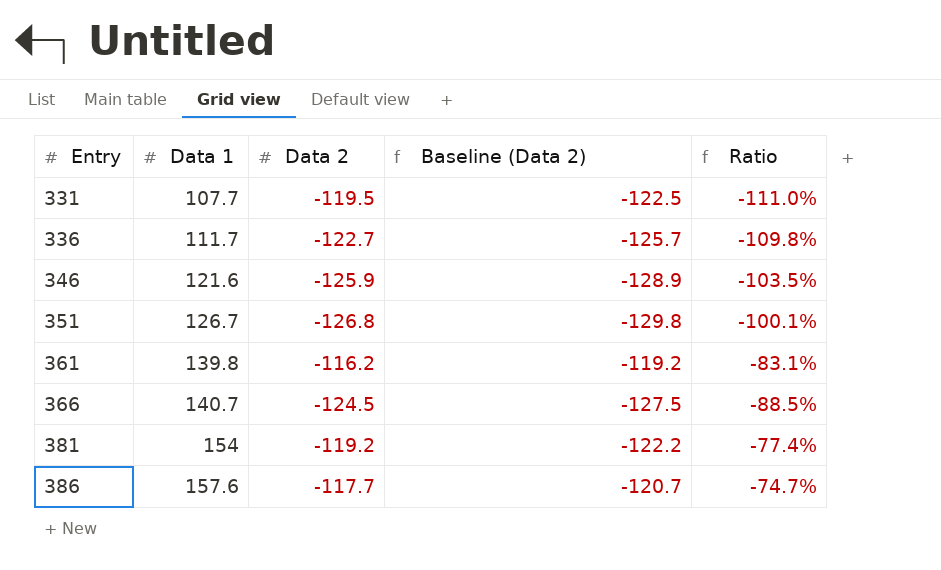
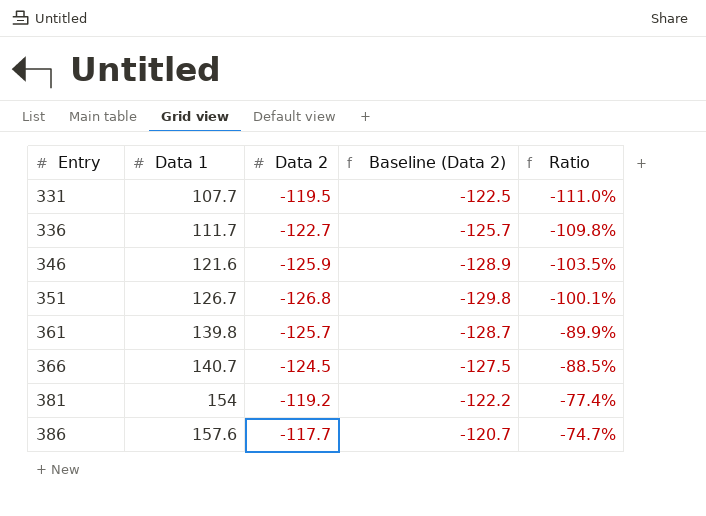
361 | Data 2: -116.2 -> -125.7
361 | Baseline (Data 2): -119.2 -> -128.7
361 | Ratio: -83.1% -> -89.9%

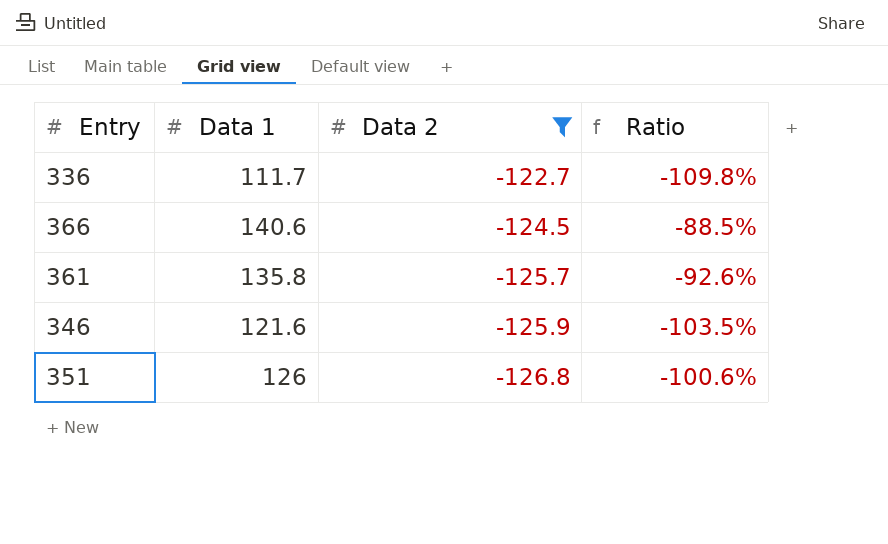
filter: none -> Data 2 <= -122.7
row order: Entry ascending -> Data 2 descending
column Baseline (Data 2) | formula: [Data 2] - 3 -> none
366 | Data 1: 140.7 -> 140.6
361 | Data 1: 139.8 -> 135.8
361 | Ratio: -89.9% -> -92.6%
351 | Data 1: 126.7 -> 126
351 | Ratio: -100.1% -> -100.6%

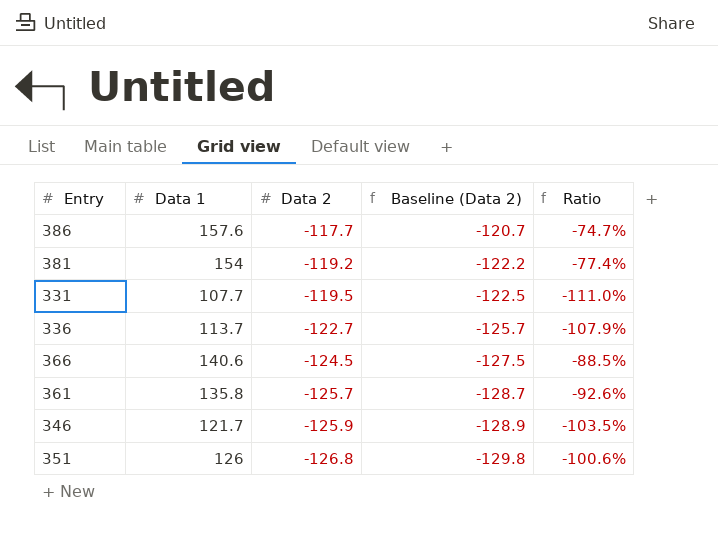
filter: Data 2 <= -122.7 -> none
column Baseline (Data 2) | formula: none -> [Data 2] - 3
336 | Data 1: 111.7 -> 113.7
336 | Ratio: -109.8% -> -107.9%
346 | Data 1: 121.6 -> 121.7

